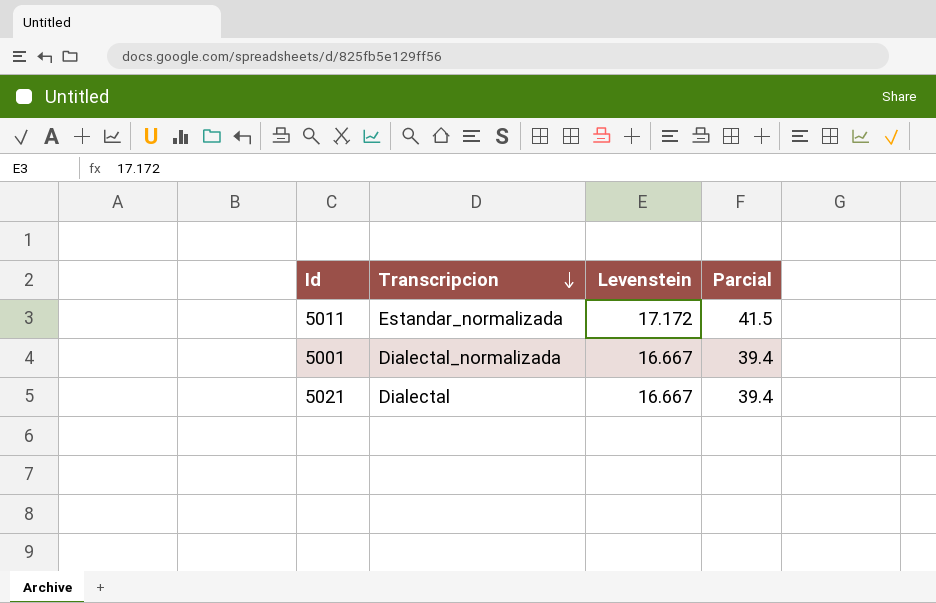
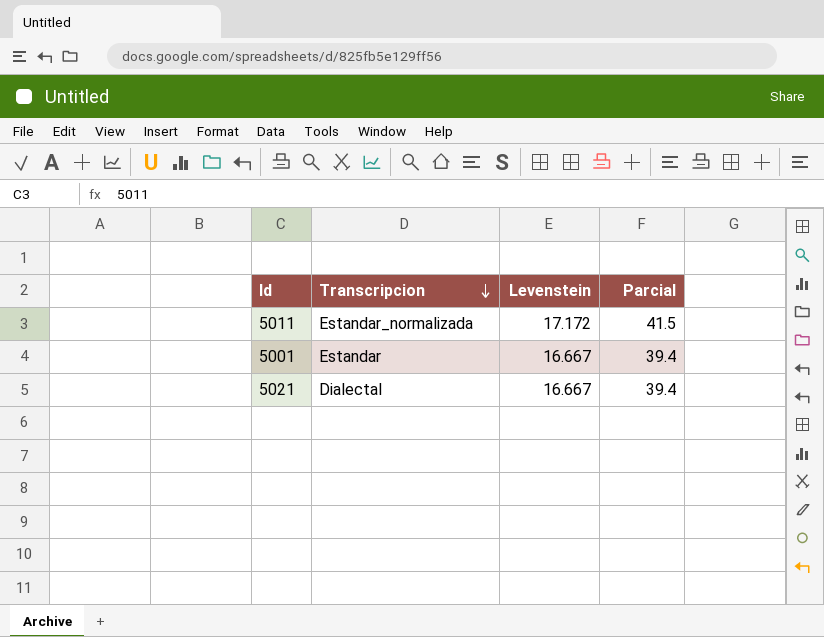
5001 | Transcripcion: Dialectal_normalizada -> Estandar

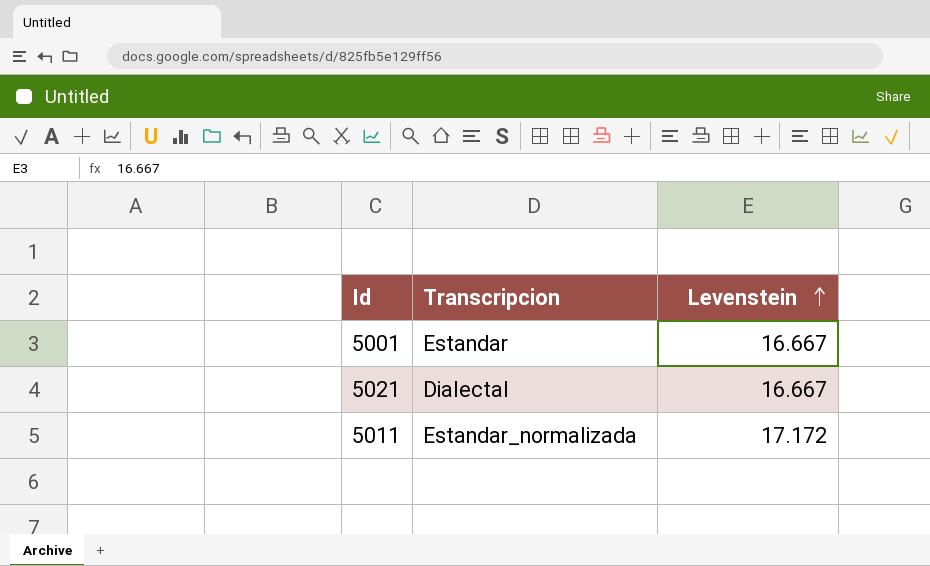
row order: Transcripcion descending -> Levenstein ascending
column Parcial | position: 4 -> none

